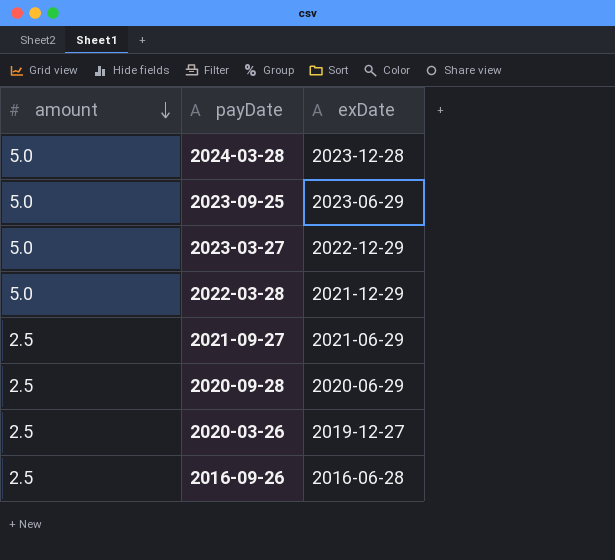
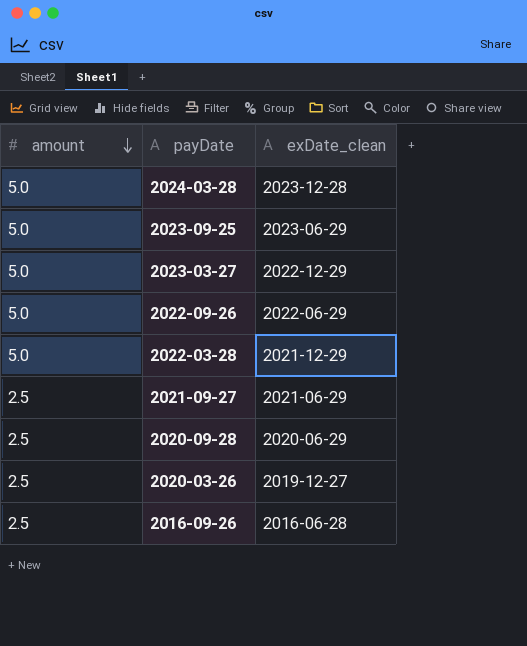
column name: exDate -> exDate_clean
row 2022-09-26: none -> 5.0 | 2022-06-29

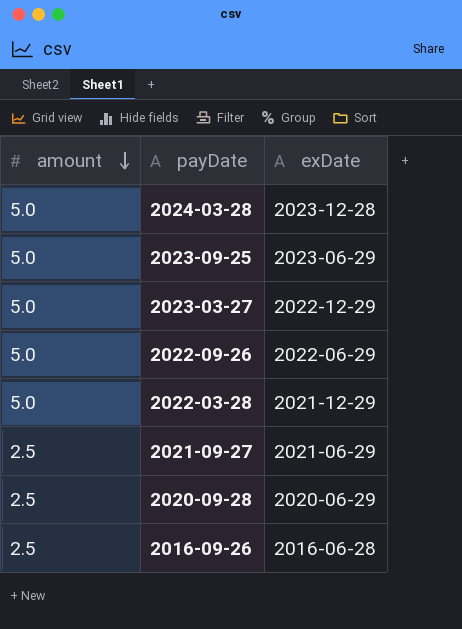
column name: exDate_clean -> exDate
row 2020-03-26: 2.5 | 2019-12-27 -> none

